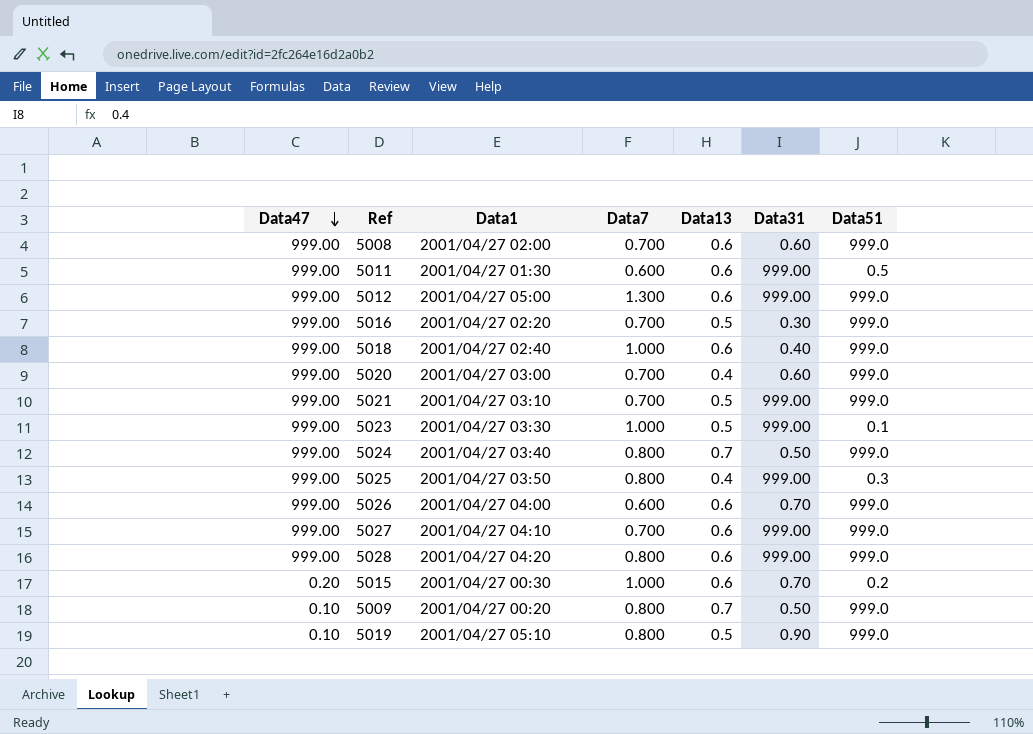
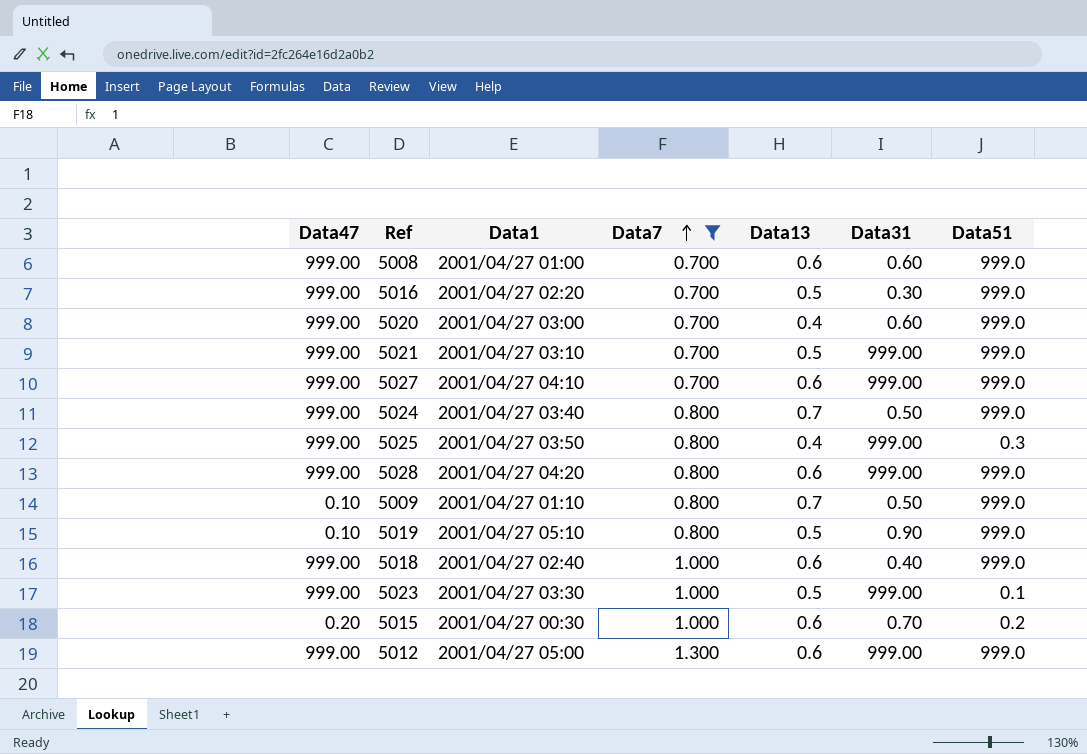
filter: none -> Data7 != 0.600
row order: Data47 descending -> Data7 ascending
5008 | Data1: 2001/04/27 02:00 -> 2001/04/27 01:00
5009 | Data1: 2001/04/27 00:20 -> 2001/04/27 01:10

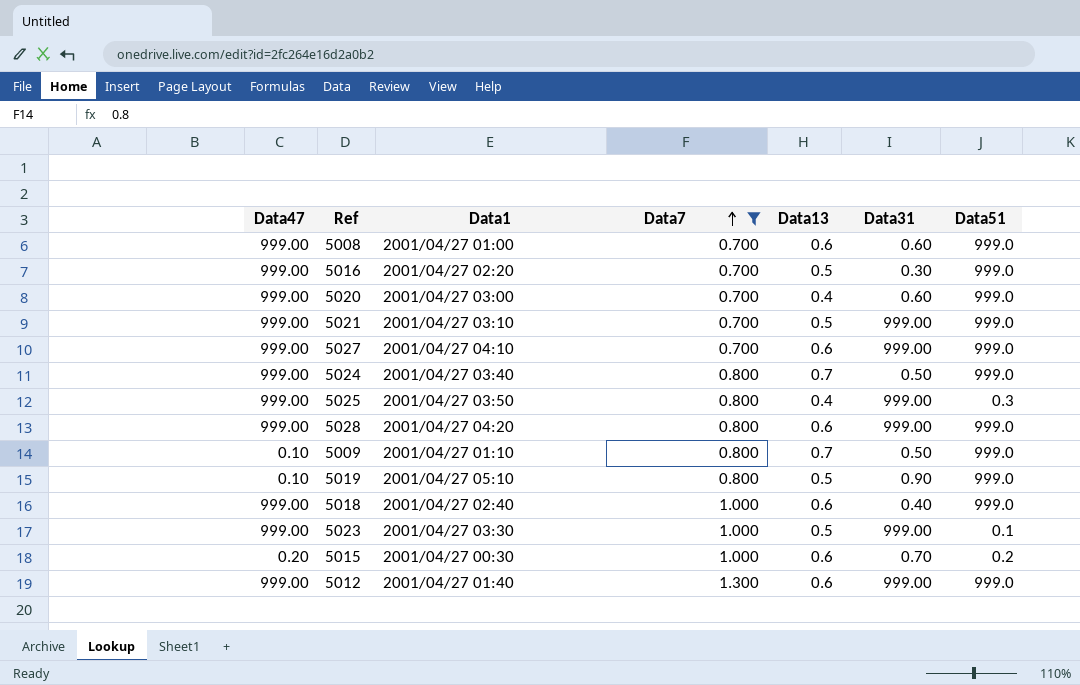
5012 | Data1: 2001/04/27 05:00 -> 2001/04/27 01:40

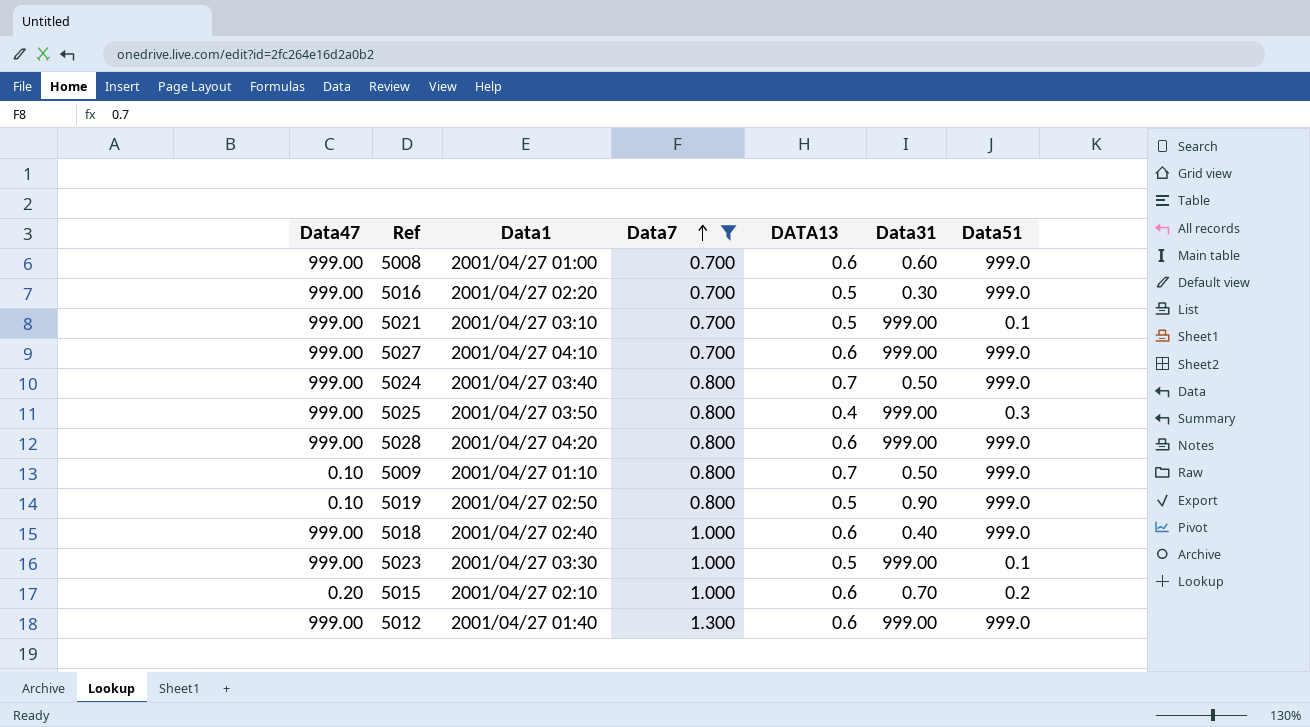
column name: Data13 -> DATA13
row 5020: 999.00 | 2001/04/27 03:00 | 0.700 | 0.4 | 0.60 | 999.0 -> none
5021 | Data51: 999.0 -> 0.1
5019 | Data1: 2001/04/27 05:10 -> 2001/04/27 02:50
5015 | Data1: 2001/04/27 00:30 -> 2001/04/27 02:10

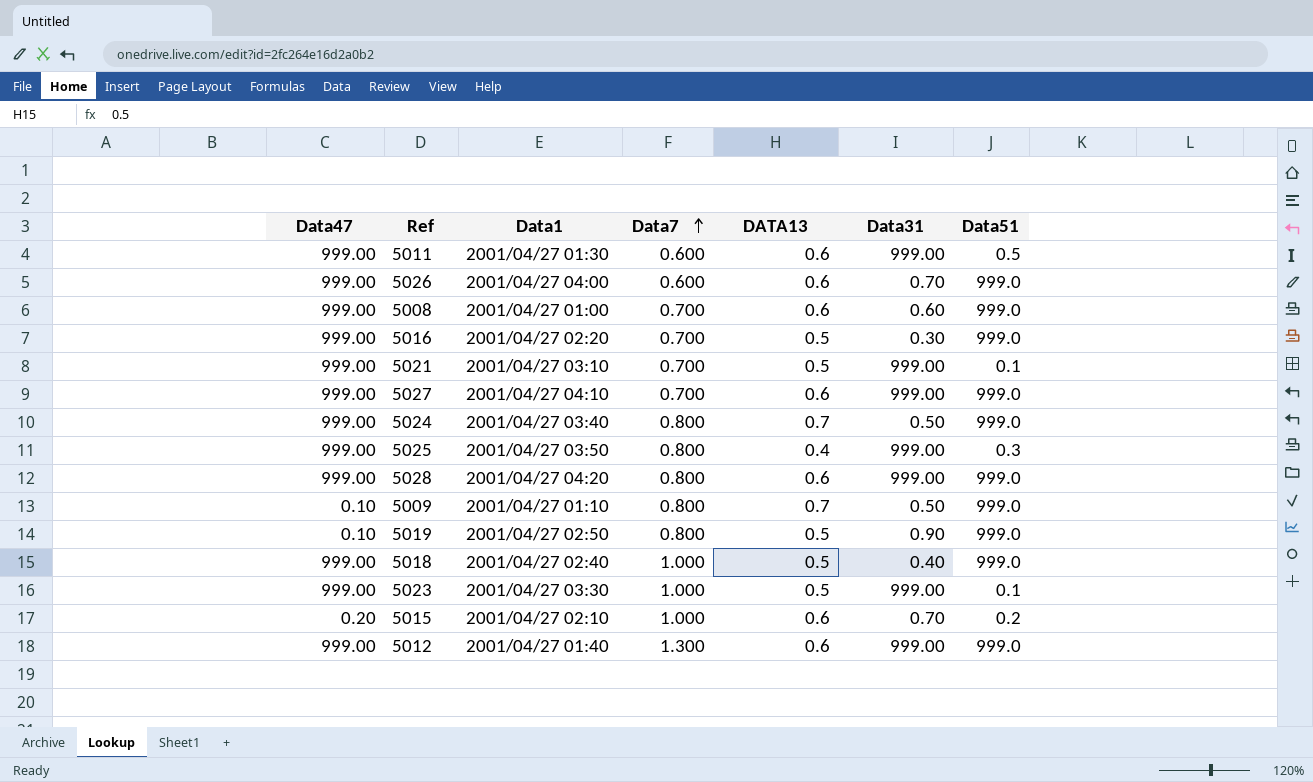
filter: Data7 != 0.600 -> none
5018 | DATA13: 0.6 -> 0.5

